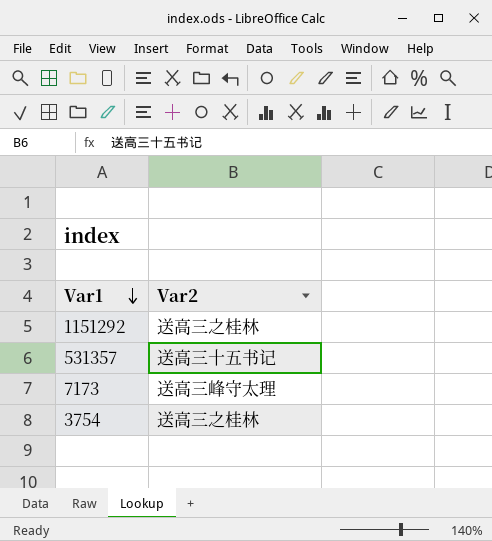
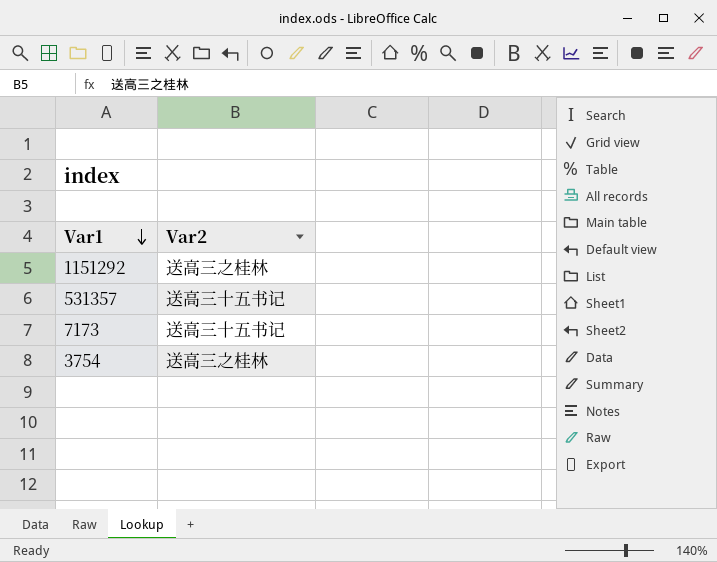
7173 | Var2: 送高三峰守太理 -> 送高三十五书记

